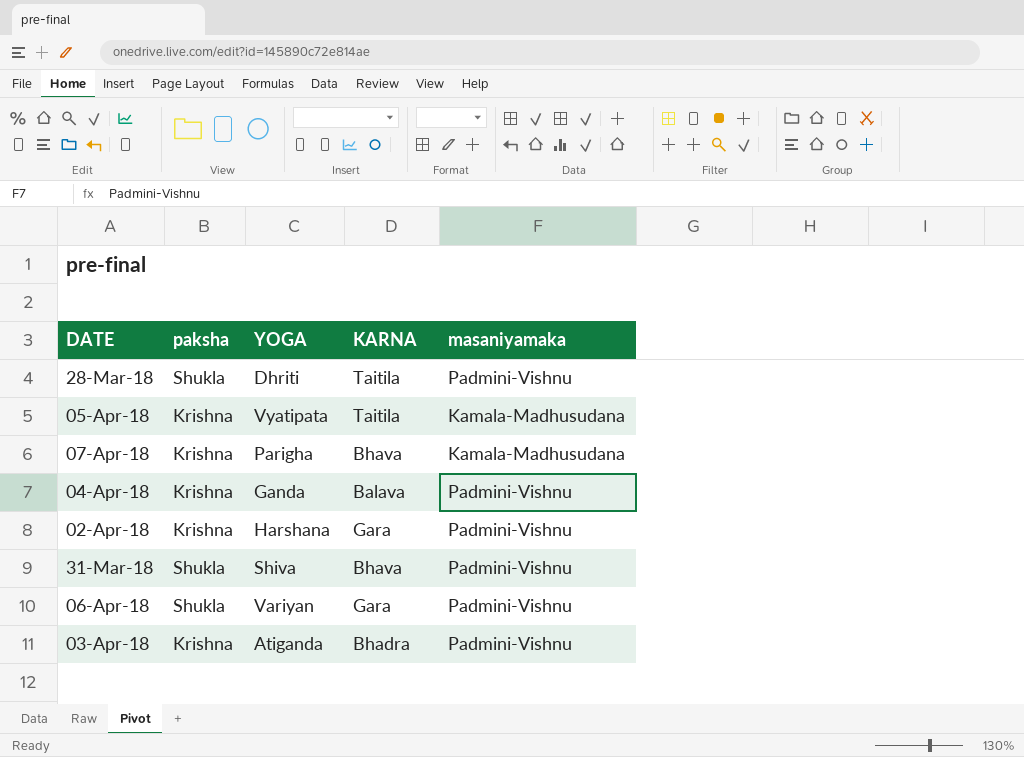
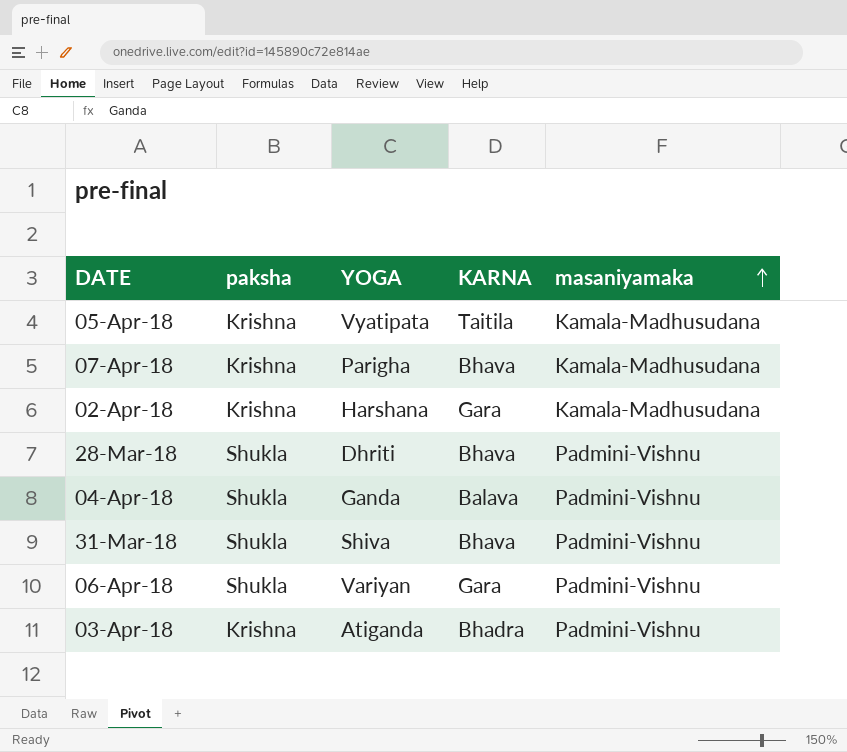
row order: none -> masaniyamaka ascending
02-Apr-18 | masaniyamaka: Padmini-Vishnu -> Kamala-Madhusudana
28-Mar-18 | KARNA: Taitila -> Bhava
04-Apr-18 | paksha: Krishna -> Shukla

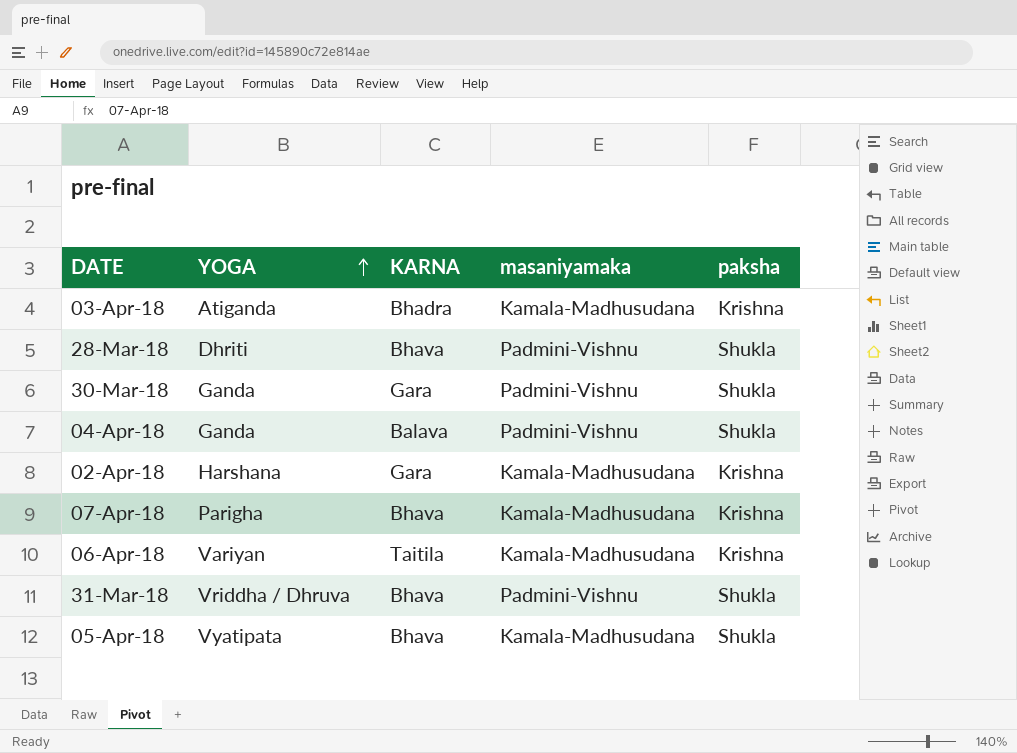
row order: masaniyamaka ascending -> YOGA ascending
column paksha | position: 2 -> 5
03-Apr-18 | masaniyamaka: Padmini-Vishnu -> Kamala-Madhusudana
row 30-Mar-18: none -> Ganda | Gara | Padmini-Vishnu | Shukla
06-Apr-18 | KARNA: Gara -> Taitila
06-Apr-18 | masaniyamaka: Padmini-Vishnu -> Kamala-Madhusudana
06-Apr-18 | paksha: Shukla -> Krishna
31-Mar-18 | YOGA: Shiva -> Vriddha / Dhruva
05-Apr-18 | KARNA: Taitila -> Bhava
05-Apr-18 | paksha: Krishna -> Shukla

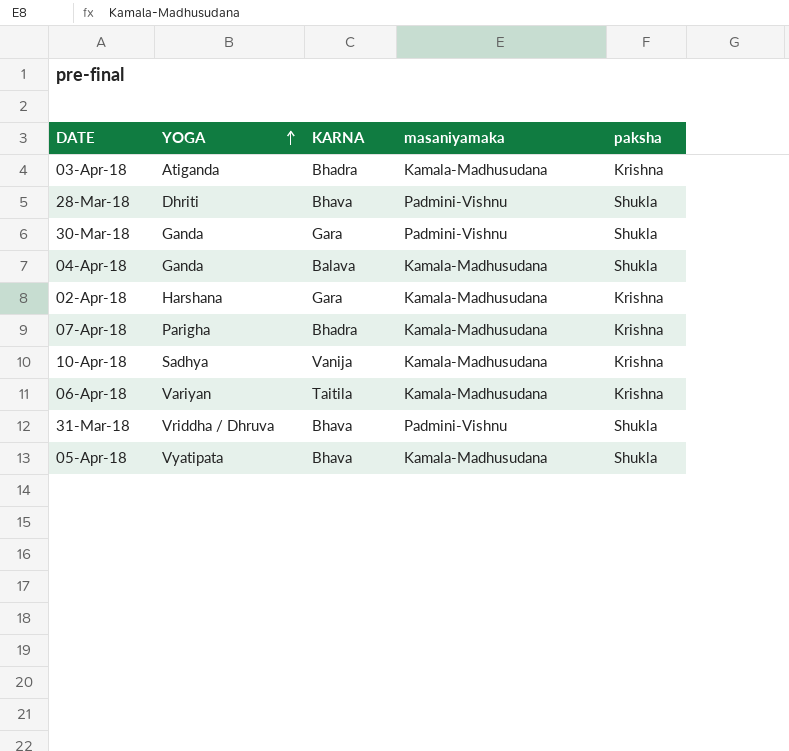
04-Apr-18 | masaniyamaka: Padmini-Vishnu -> Kamala-Madhusudana
07-Apr-18 | KARNA: Bhava -> Bhadra
row 10-Apr-18: none -> Sadhya | Vanija | Kamala-Madhusudana | Krishna

